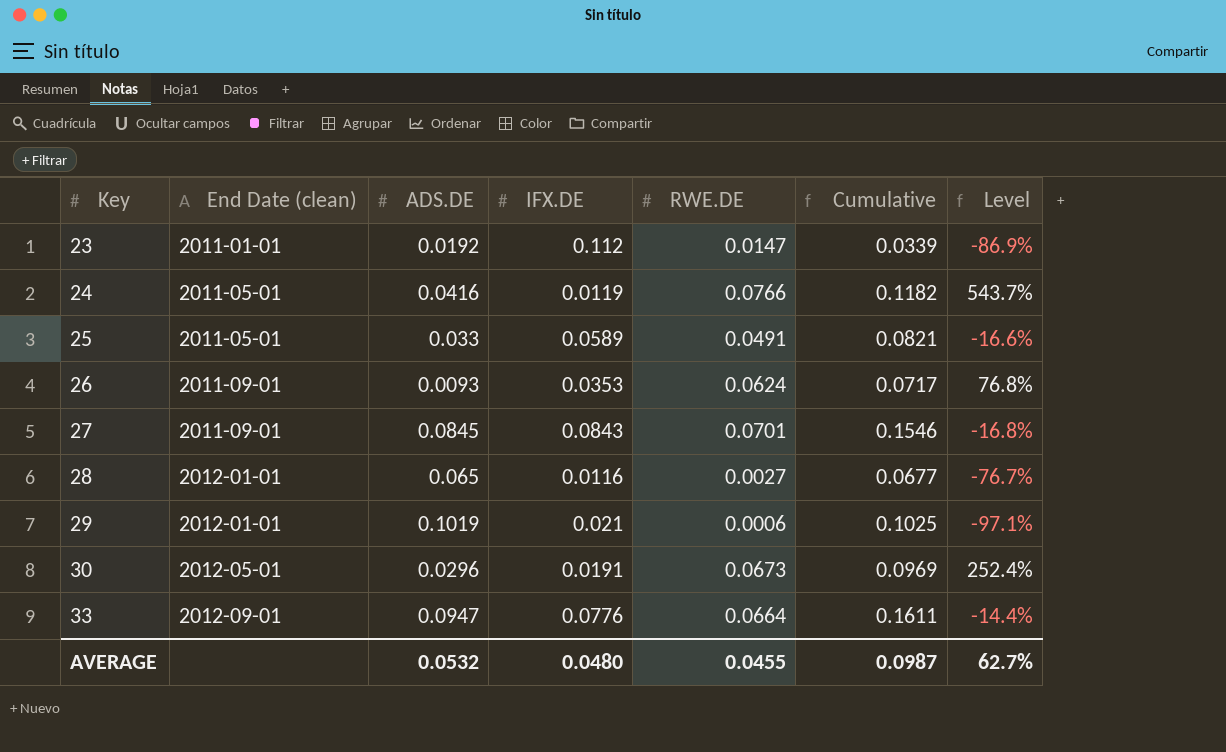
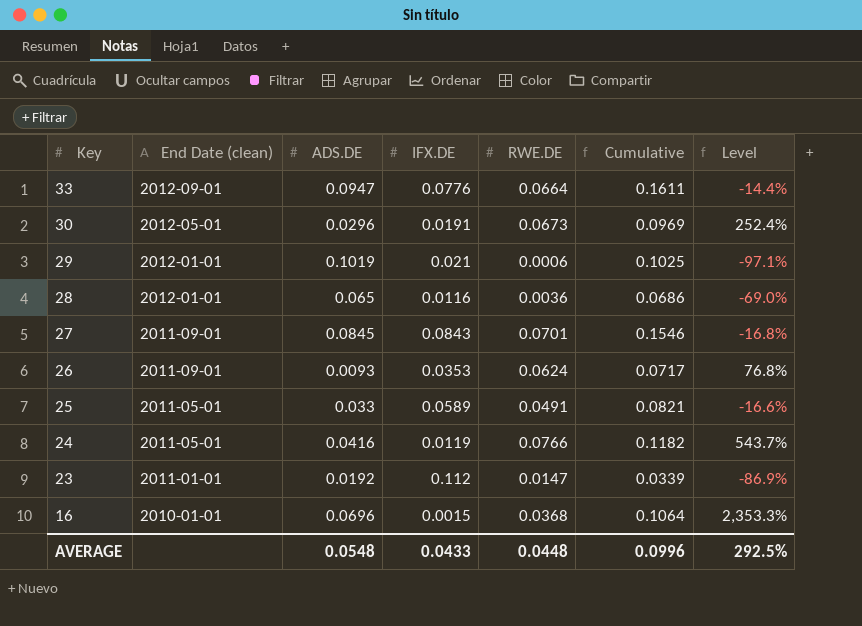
row order: Key ascending -> Key descending
28 | RWE.DE: 0.0027 -> 0.0036
28 | Cumulative: 0.0677 -> 0.0686
28 | Level: -76.7% -> -69.0%
row 16: none -> 2010-01-01 | 0.0696 | 0.0015 | 0.0368 | 0.1064 | 2,353.3%
AVERAGE | ADS.DE: 0.0532 -> 0.0548
AVERAGE | IFX.DE: 0.0480 -> 0.0433
AVERAGE | RWE.DE: 0.0455 -> 0.0448
AVERAGE | Cumulative: 0.0987 -> 0.0996
AVERAGE | Level: 62.7% -> 292.5%

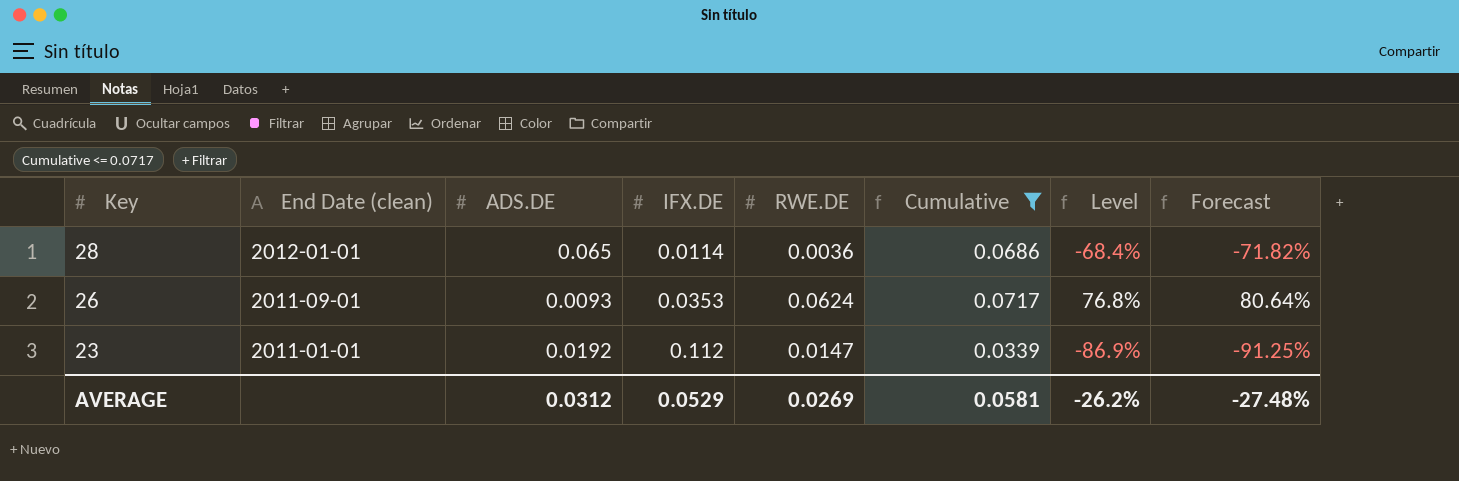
filter: none -> Cumulative <= 0.0717
column Forecast | formula: none -> [Level] * 1.05
28 | IFX.DE: 0.0116 -> 0.0114
28 | Level: -69.0% -> -68.4%
AVERAGE | ADS.DE: 0.0548 -> 0.0312
AVERAGE | IFX.DE: 0.0433 -> 0.0529
AVERAGE | RWE.DE: 0.0448 -> 0.0269
AVERAGE | Cumulative: 0.0996 -> 0.0581
AVERAGE | Level: 292.5% -> -26.2%

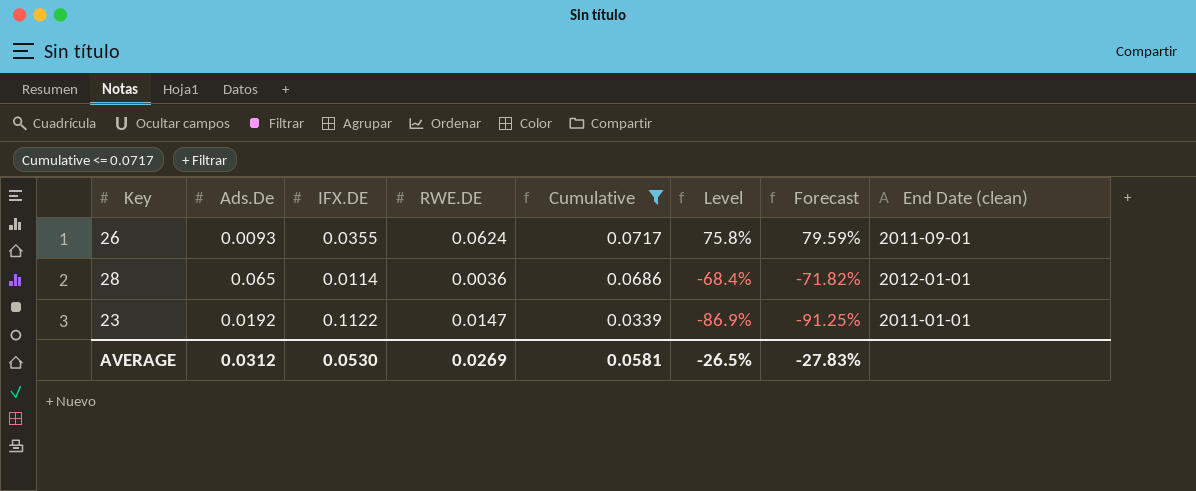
row order: Key descending -> Cumulative descending
column name: ADS.DE -> Ads.De
column End Date (clean) | position: 2 -> 8
26 | IFX.DE: 0.0353 -> 0.0355
26 | Level: 76.8% -> 75.8%
26 | Forecast: 80.64% -> 79.59%
23 | IFX.DE: 0.112 -> 0.1122
AVERAGE | IFX.DE: 0.0529 -> 0.0530
AVERAGE | Level: -26.2% -> -26.5%
AVERAGE | Forecast: -27.48% -> -27.83%

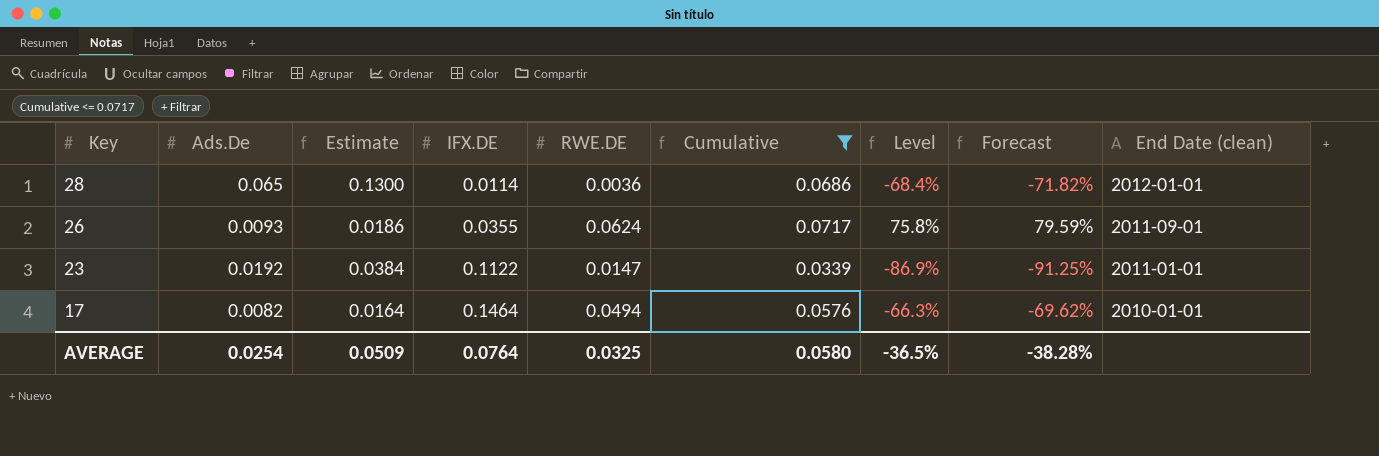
row order: Cumulative descending -> Key descending
column Estimate | formula: none -> [Ads.De] * 2
row 17: none -> 0.0082 | 0.0164 | 0.1464 | 0.0494 | 0.0576 | -66.3% | -69.62% | 2010-01-01
AVERAGE | Ads.De: 0.0312 -> 0.0254
AVERAGE | IFX.DE: 0.0530 -> 0.0764
AVERAGE | RWE.DE: 0.0269 -> 0.0325
AVERAGE | Cumulative: 0.0581 -> 0.0580
AVERAGE | Level: -26.5% -> -36.5%
AVERAGE | Forecast: -27.83% -> -38.28%

